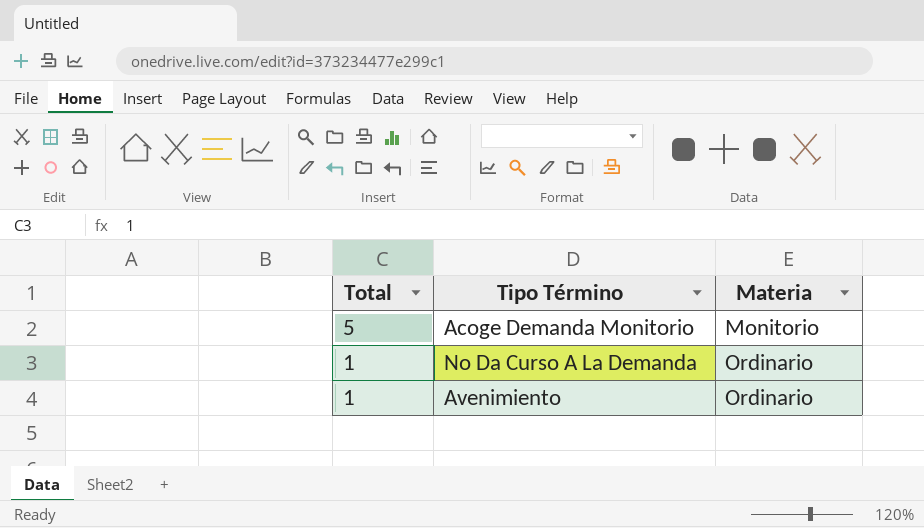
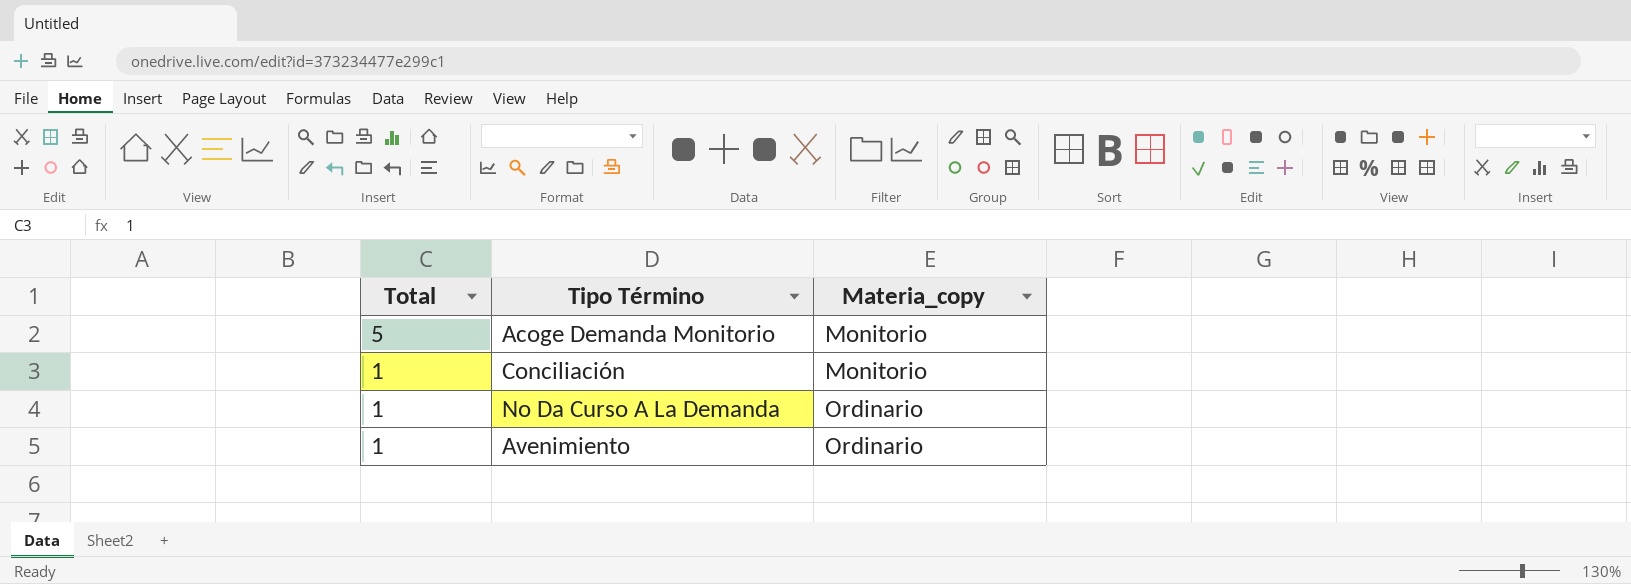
column name: Materia -> Materia_copy
row Conciliación: none -> 1 | Monitorio

